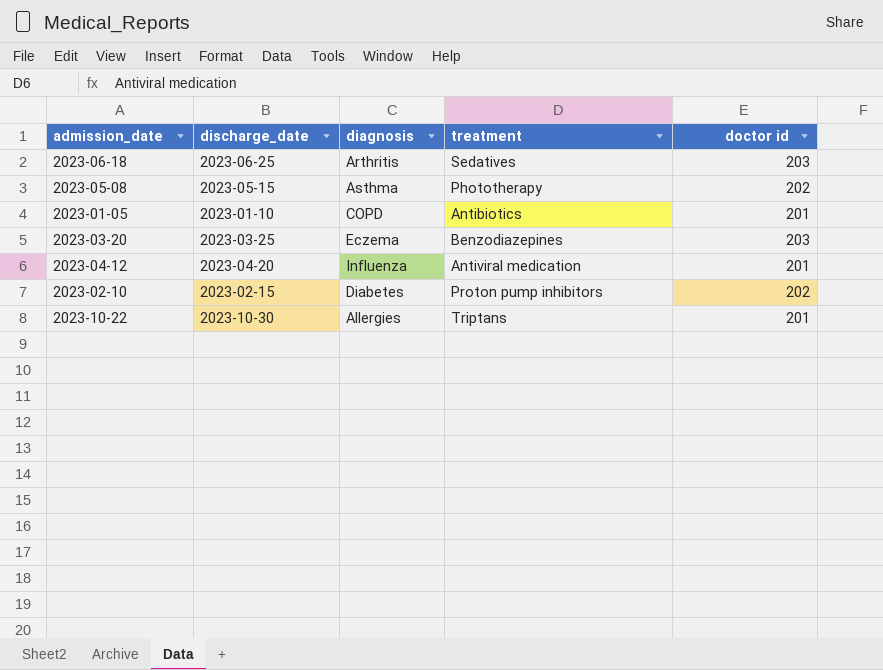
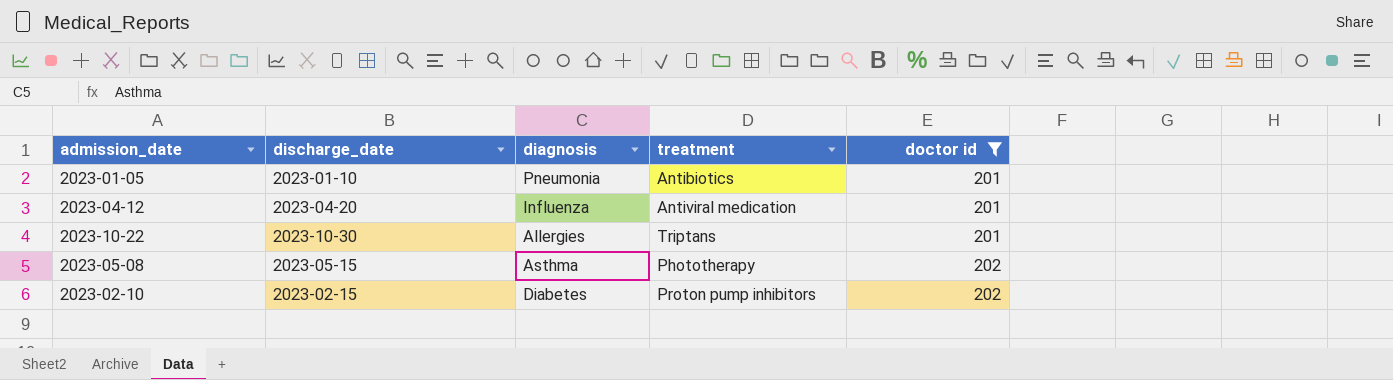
filter: none -> doctor id != 203
row order: none -> doctor id ascending
2023-01-05 | diagnosis: COPD -> Pneumonia

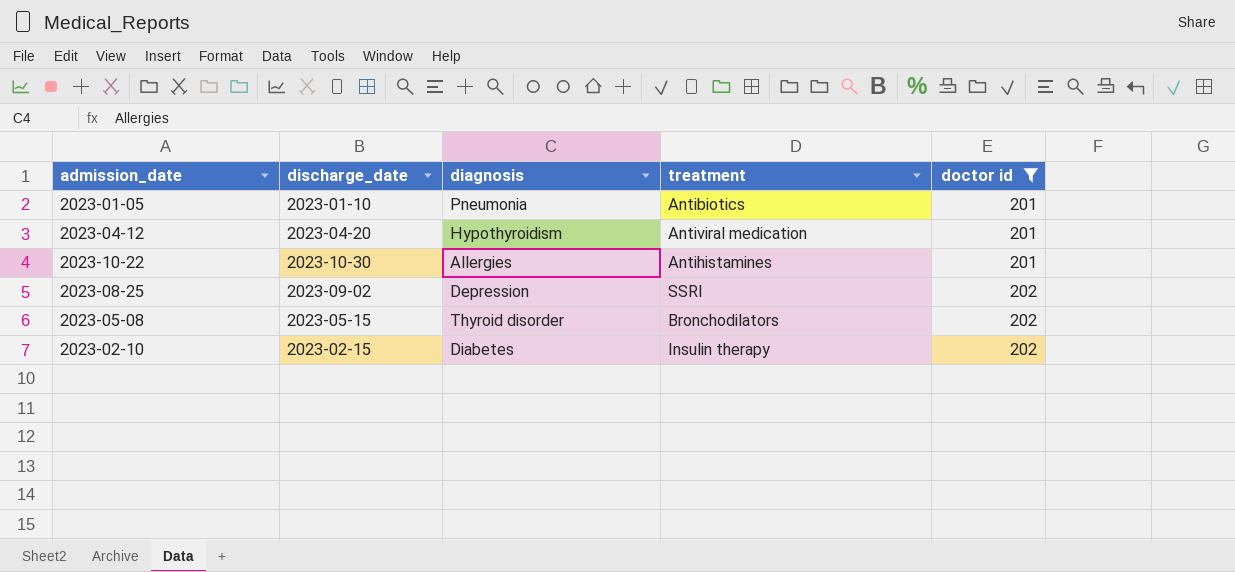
2023-04-12 | diagnosis: Influenza -> Hypothyroidism
2023-10-22 | treatment: Triptans -> Antihistamines
row 2023-08-25: none -> 2023-09-02 | Depression | SSRI | 202
2023-05-08 | diagnosis: Asthma -> Thyroid disorder
2023-05-08 | treatment: Phototherapy -> Bronchodilators
2023-02-10 | treatment: Proton pump inhibitors -> Insulin therapy

